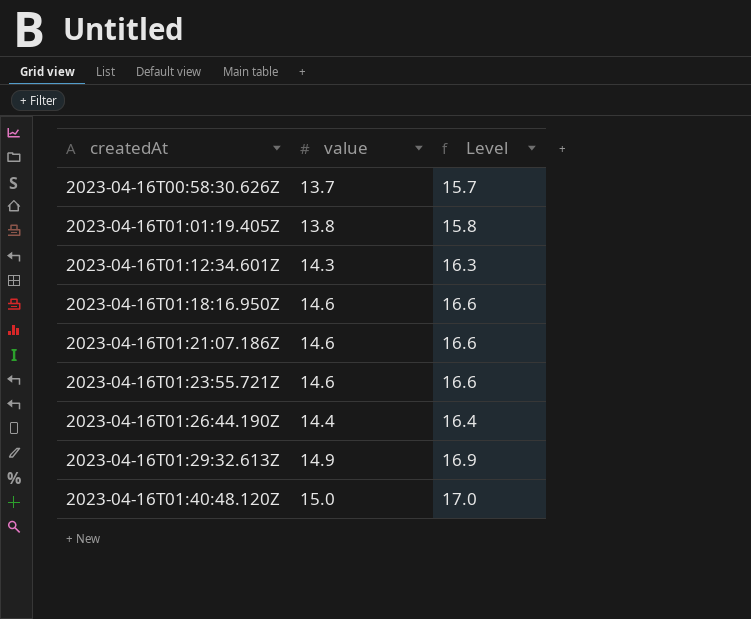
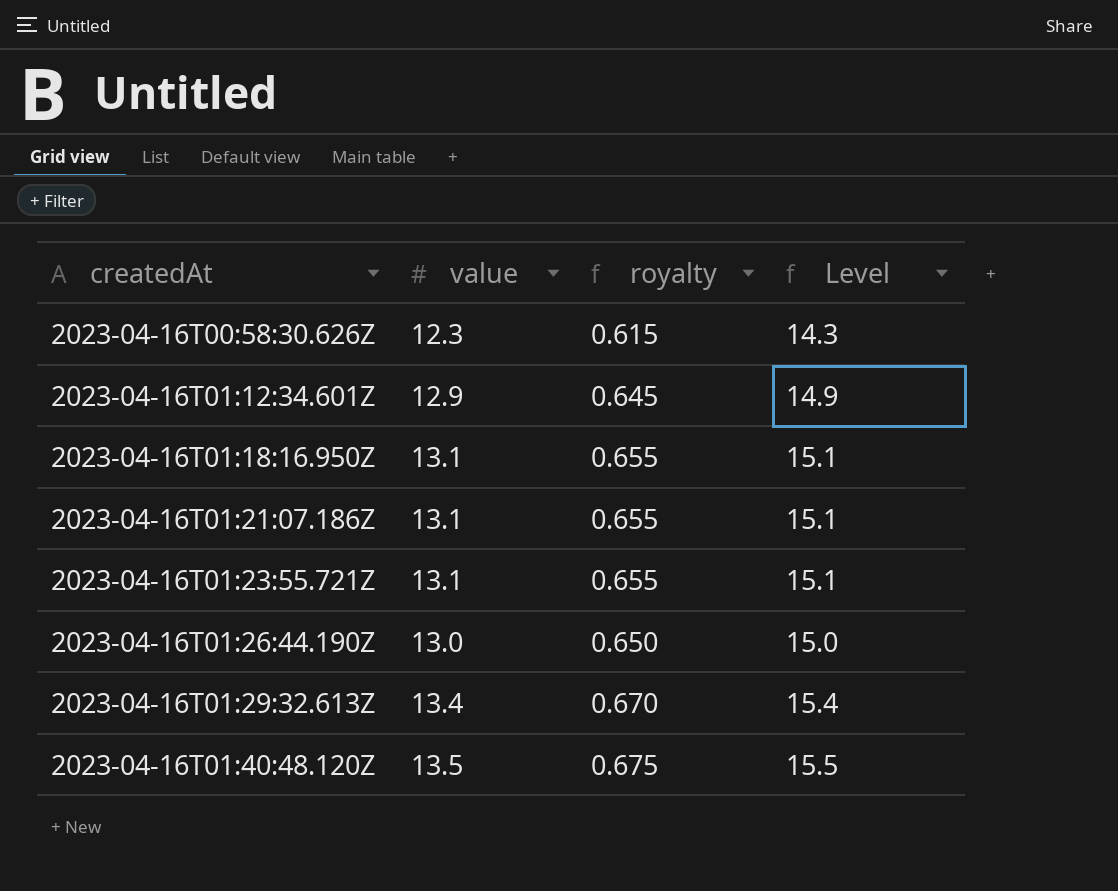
column royalty | formula: none -> [value] * 0.05
row 2023-04-16T01:01:19.405Z: 13.8 | 15.8 -> none
2023-04-16T00:58:30.626Z | value: 13.7 -> 12.3
2023-04-16T00:58:30.626Z | Level: 15.7 -> 14.3
2023-04-16T01:12:34.601Z | value: 14.3 -> 12.9
2023-04-16T01:12:34.601Z | Level: 16.3 -> 14.9
2023-04-16T01:18:16.950Z | value: 14.6 -> 13.1
2023-04-16T01:18:16.950Z | Level: 16.6 -> 15.1
2023-04-16T01:21:07.186Z | value: 14.6 -> 13.1
2023-04-16T01:21:07.186Z | Level: 16.6 -> 15.1
2023-04-16T01:23:55.721Z | value: 14.6 -> 13.1
2023-04-16T01:23:55.721Z | Level: 16.6 -> 15.1
2023-04-16T01:26:44.190Z | value: 14.4 -> 13.0
2023-04-16T01:26:44.190Z | Level: 16.4 -> 15.0
2023-04-16T01:29:32.613Z | value: 14.9 -> 13.4
2023-04-16T01:29:32.613Z | Level: 16.9 -> 15.4
2023-04-16T01:40:48.120Z | value: 15.0 -> 13.5
2023-04-16T01:40:48.120Z | Level: 17.0 -> 15.5

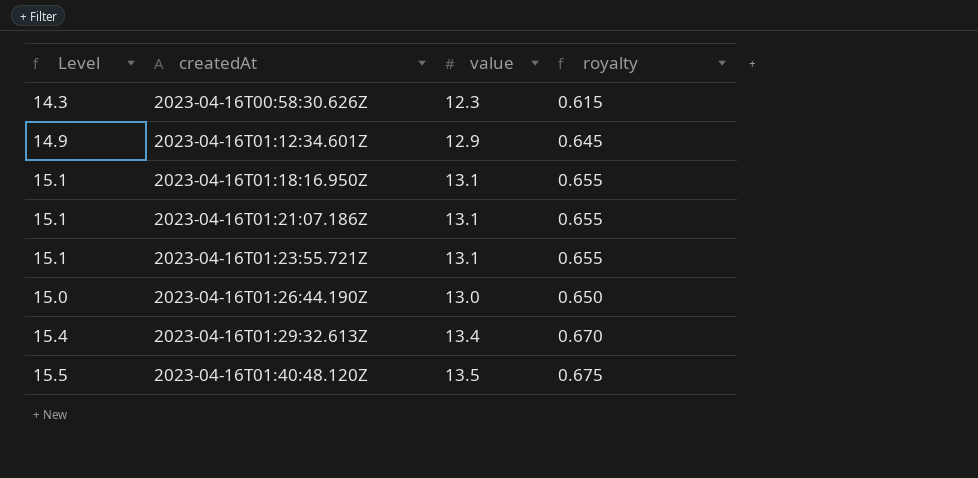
column Level | position: 4 -> 1

